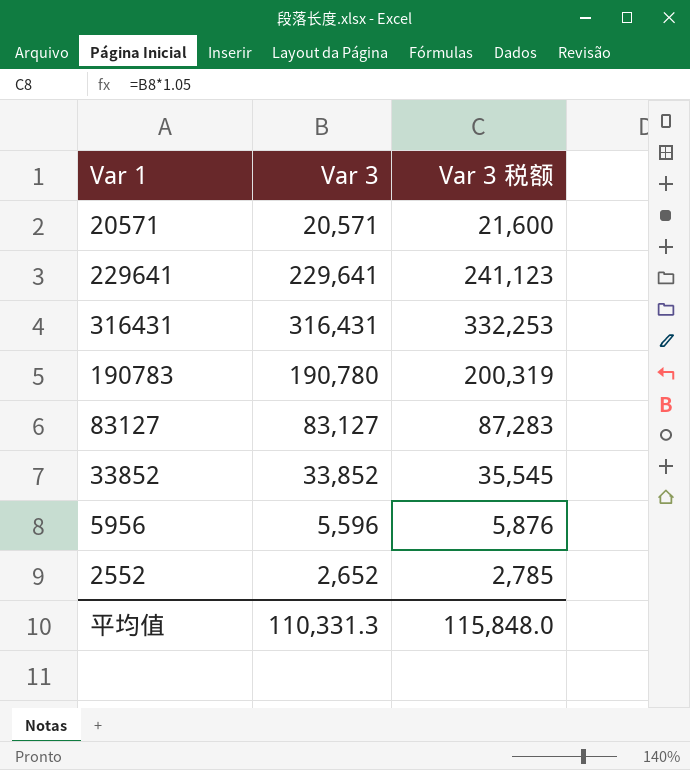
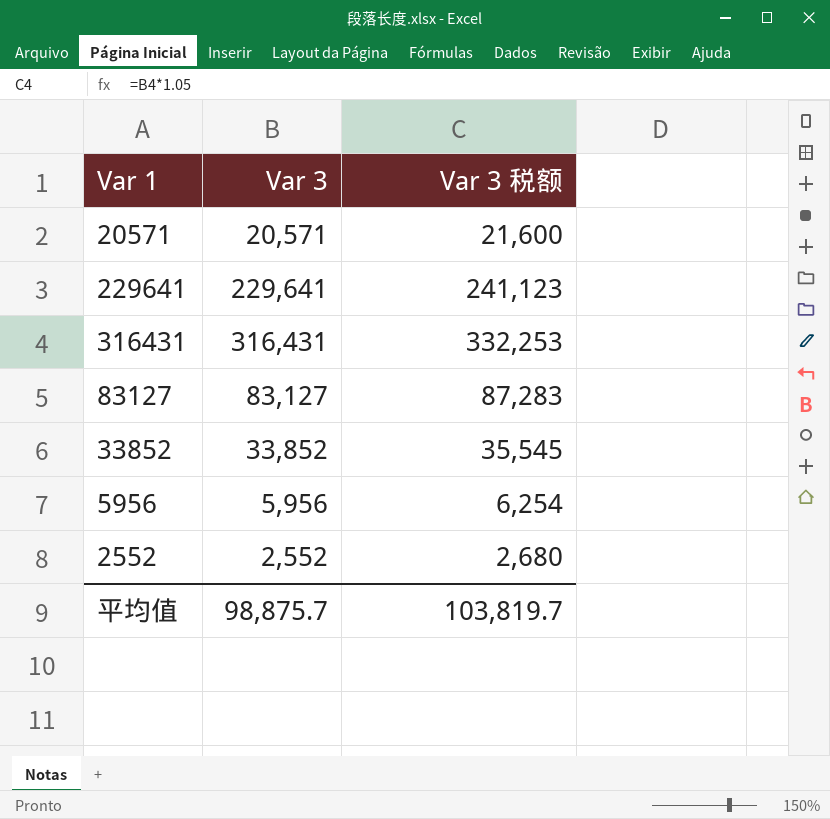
row 190783: 190,780 | 200,319 -> none
5956 | Var 3: 5,596 -> 5,956
5956 | Var 3 税额: 5,876 -> 6,254
2552 | Var 3: 2,652 -> 2,552
2552 | Var 3 税额: 2,785 -> 2,680
平均值 | Var 3: 110,331.3 -> 98,875.7
平均值 | Var 3 税额: 115,848.0 -> 103,819.7

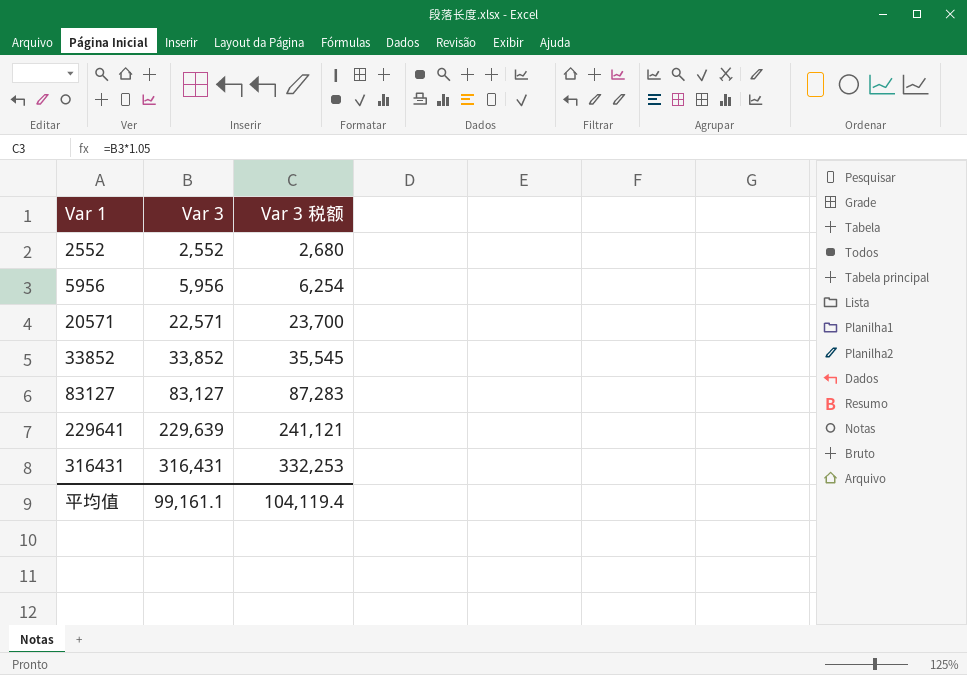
row order: none -> Var 1 ascending
20571 | Var 3: 20,571 -> 22,571
20571 | Var 3 税额: 21,600 -> 23,700
229641 | Var 3: 229,641 -> 229,639
229641 | Var 3 税额: 241,123 -> 241,121
平均值 | Var 3: 98,875.7 -> 99,161.1
平均值 | Var 3 税额: 103,819.7 -> 104,119.4

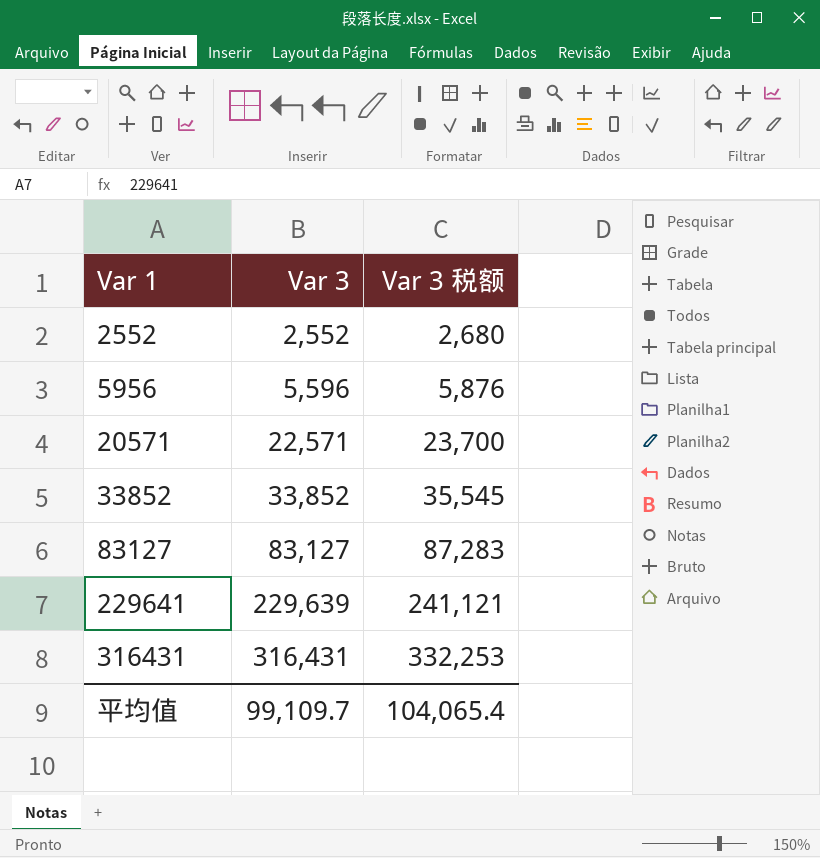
5956 | Var 3: 5,956 -> 5,596
5956 | Var 3 税额: 6,254 -> 5,876
平均值 | Var 3: 99,161.1 -> 99,109.7
平均值 | Var 3 税额: 104,119.4 -> 104,065.4

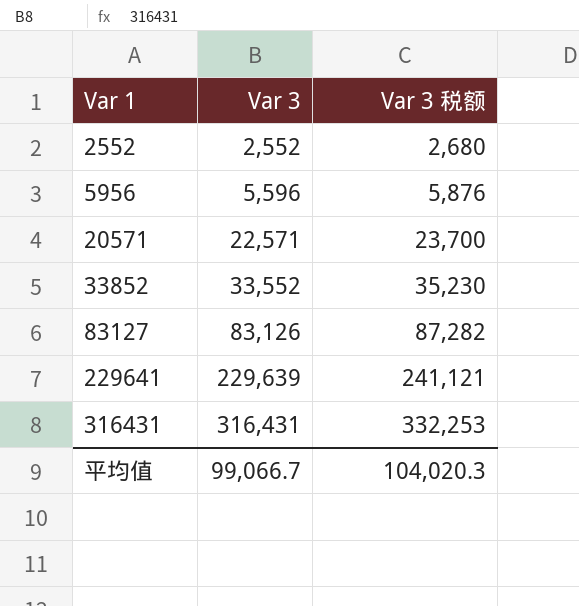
33852 | Var 3: 33,852 -> 33,552
33852 | Var 3 税额: 35,545 -> 35,230
83127 | Var 3: 83,127 -> 83,126
83127 | Var 3 税额: 87,283 -> 87,282
平均值 | Var 3: 99,109.7 -> 99,066.7
平均值 | Var 3 税额: 104,065.4 -> 104,020.3

